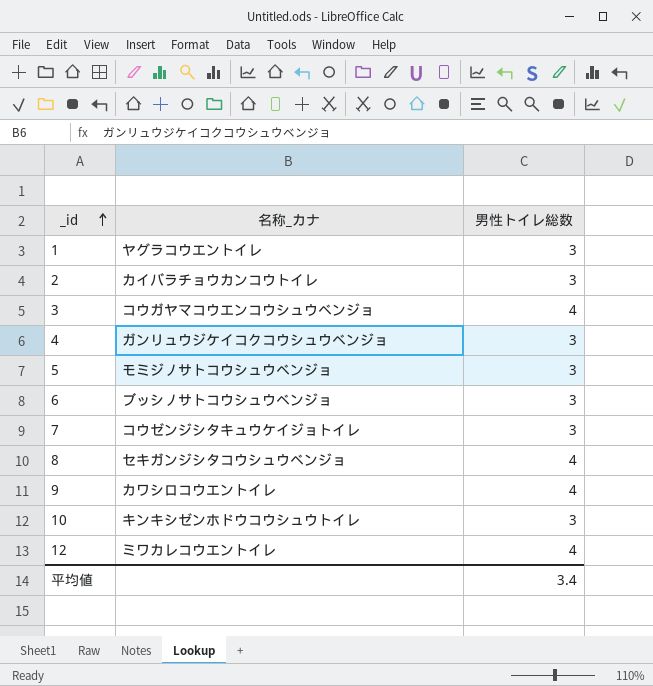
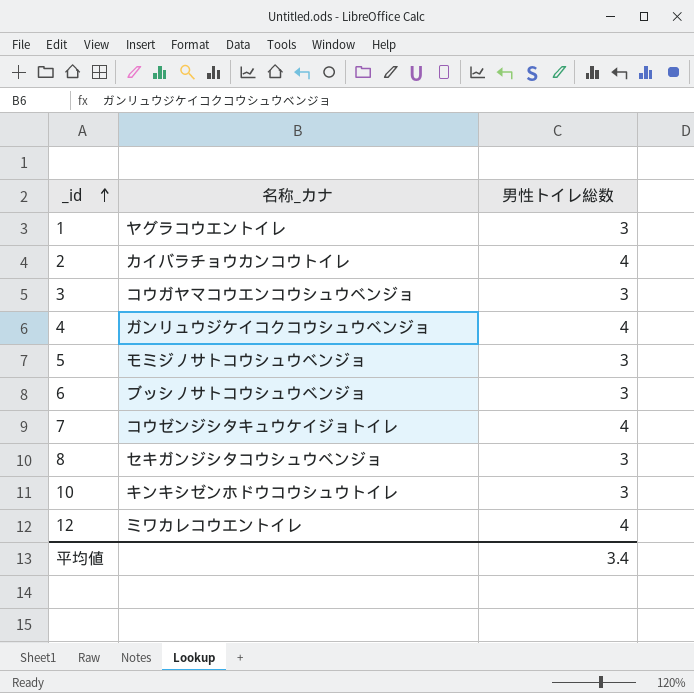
row 9: カワシロコウエントイレ | 4 -> none
2 | 男性トイレ総数: 3 -> 4
3 | 男性トイレ総数: 4 -> 3
4 | 男性トイレ総数: 3 -> 4
7 | 男性トイレ総数: 3 -> 4
8 | 男性トイレ総数: 4 -> 3

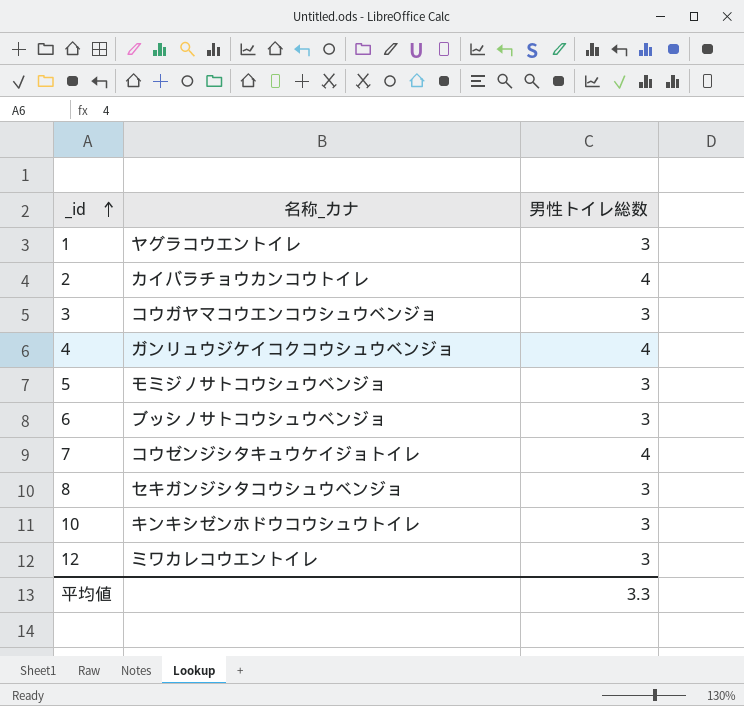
12 | 男性トイレ総数: 4 -> 3
平均値 | 男性トイレ総数: 3.4 -> 3.3

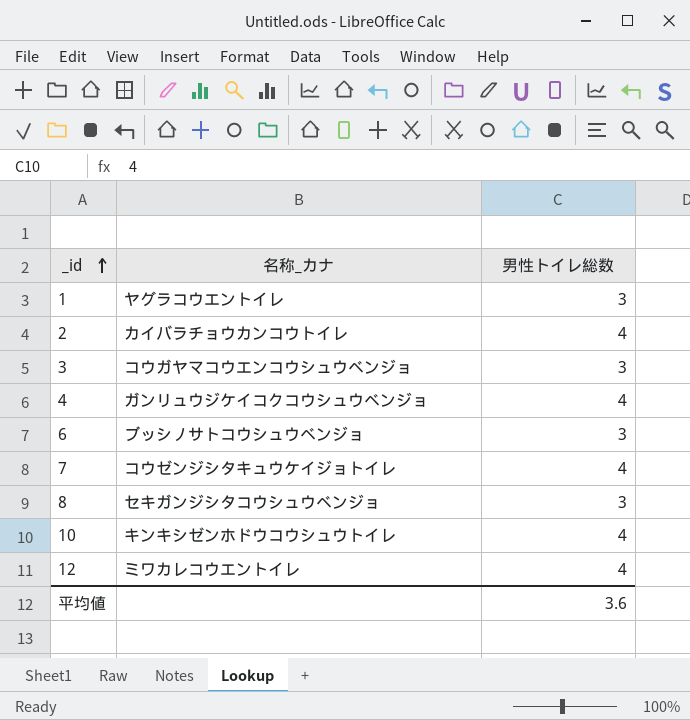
row 5: モミジノサトコウシュウベンジョ | 3 -> none
10 | 男性トイレ総数: 3 -> 4
12 | 男性トイレ総数: 3 -> 4
平均値 | 男性トイレ総数: 3.3 -> 3.6

